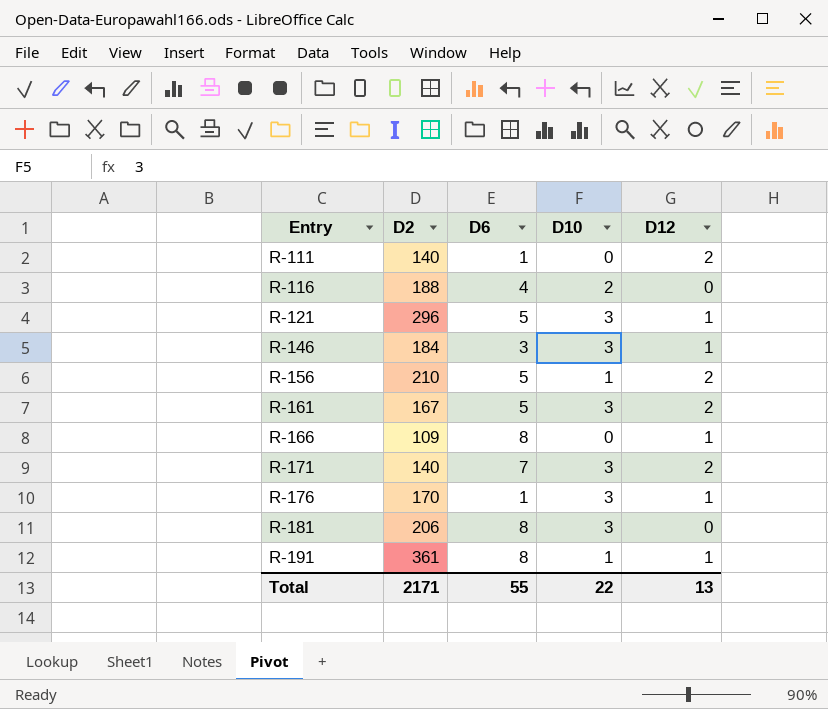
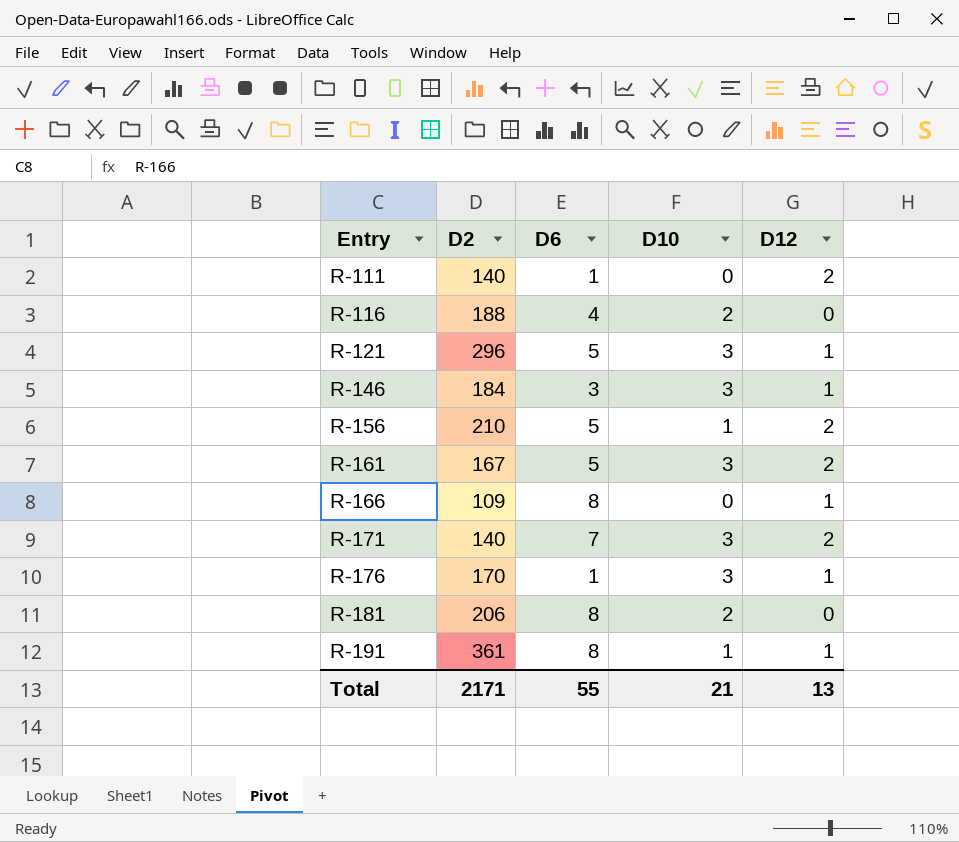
R-181 | D10: 3 -> 2
Total | D10: 22 -> 21

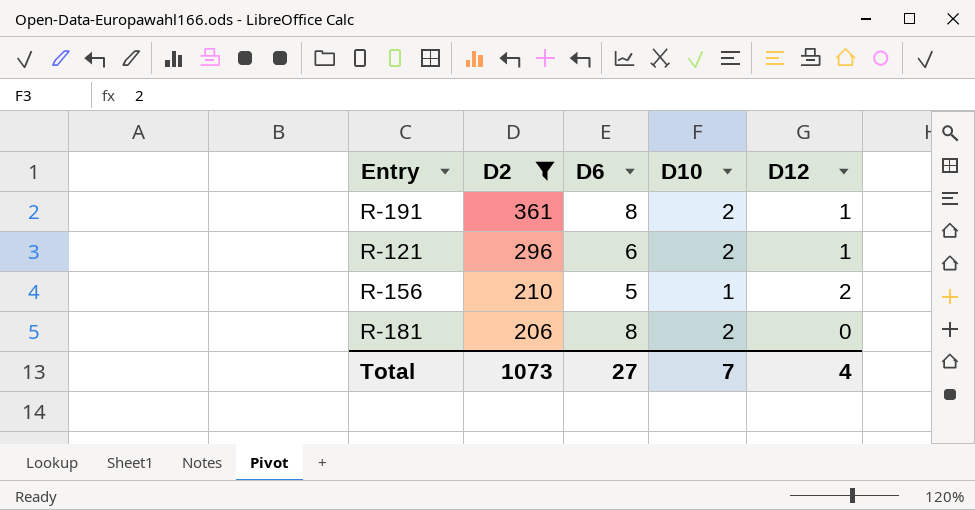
filter: none -> D2 >= 206
row order: Entry ascending -> D2 descending
R-191 | D10: 1 -> 2
R-121 | D6: 5 -> 6
R-121 | D10: 3 -> 2
Total | D2: 2171 -> 1073
Total | D6: 55 -> 27
Total | D10: 21 -> 7
Total | D12: 13 -> 4

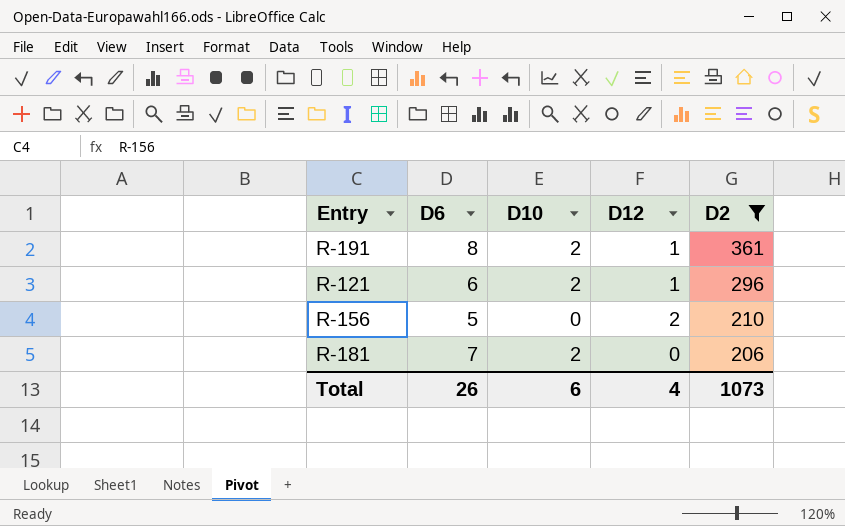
column D2 | position: 2 -> 5
R-156 | D10: 1 -> 0
R-181 | D6: 8 -> 7
Total | D6: 27 -> 26
Total | D10: 7 -> 6

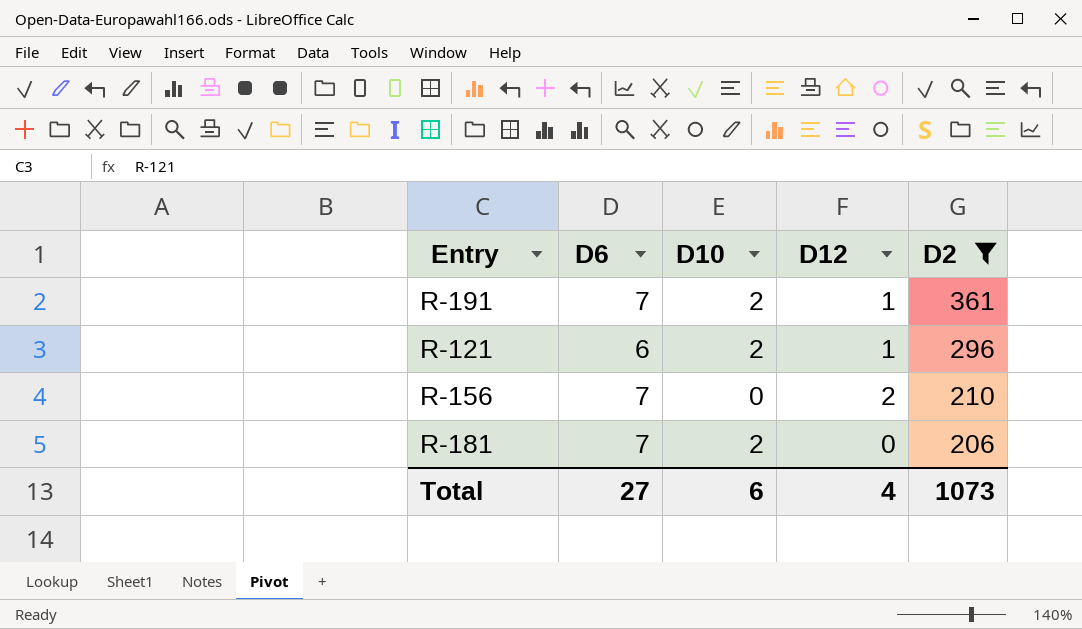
R-191 | D6: 8 -> 7
R-156 | D6: 5 -> 7
Total | D6: 26 -> 27

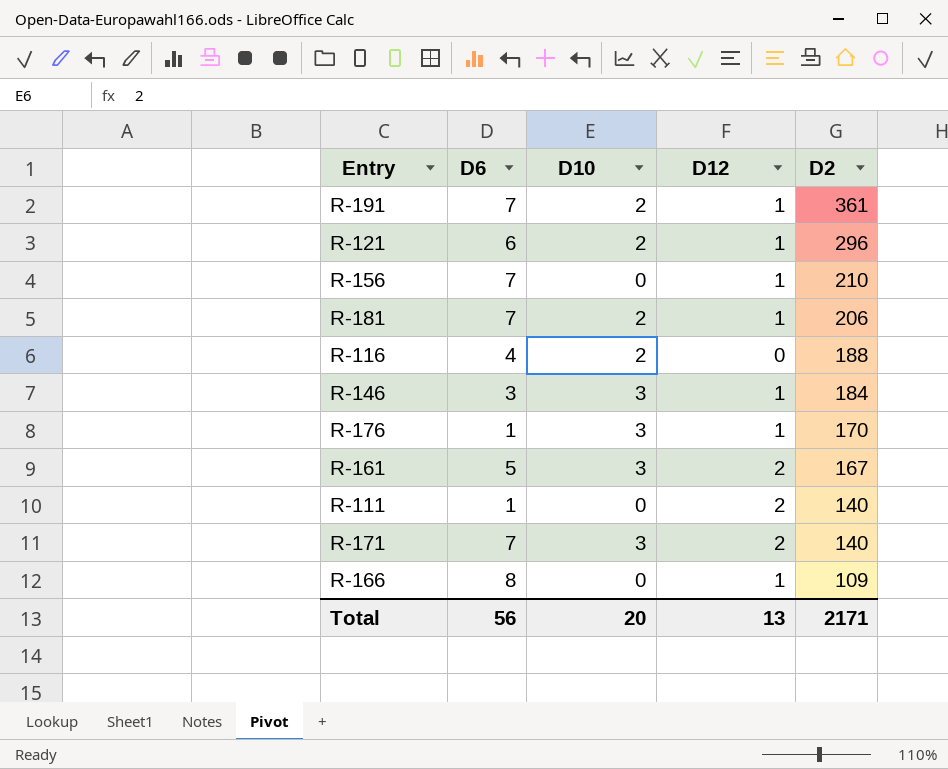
filter: D2 >= 206 -> none
R-156 | D12: 2 -> 1
R-181 | D12: 0 -> 1
Total | D6: 27 -> 56
Total | D10: 6 -> 20
Total | D12: 4 -> 13
Total | D2: 1073 -> 2171

